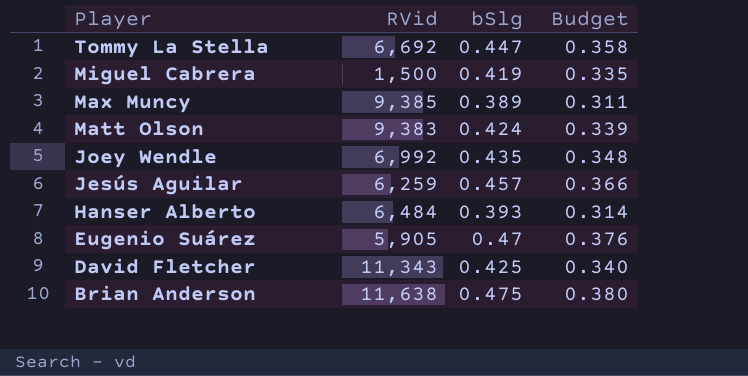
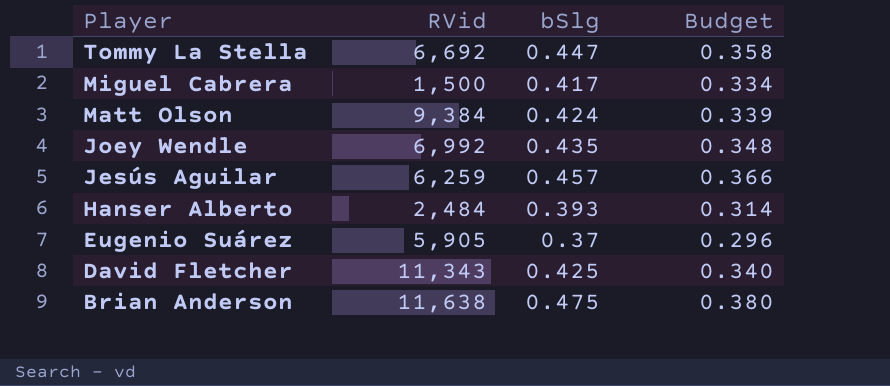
row Max Muncy: 9,385 | 0.389 | 0.311 -> none
Miguel Cabrera | bSlg: 0.419 -> 0.417
Miguel Cabrera | Budget: 0.335 -> 0.334
Matt Olson | RVid: 9,383 -> 9,384
Hanser Alberto | RVid: 6,484 -> 2,484
Eugenio Suárez | bSlg: 0.47 -> 0.37
Eugenio Suárez | Budget: 0.376 -> 0.296

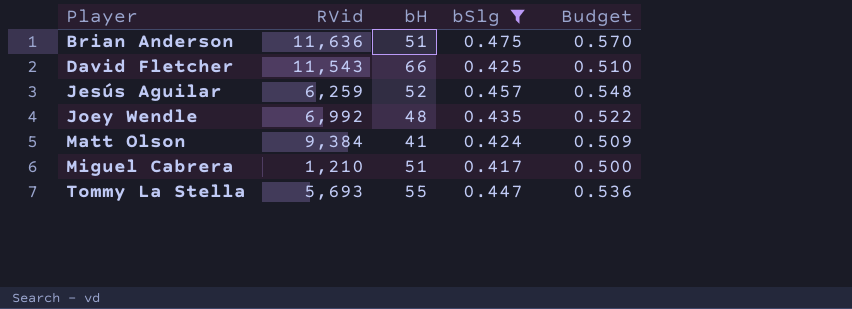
filter: none -> bSlg >= 0.417
row order: Player descending -> Player ascending
column bH | position: none -> 3
column Budget | formula: [bSlg] * 0.8 -> [bSlg] * 1.2
Brian Anderson | RVid: 11,638 -> 11,636
David Fletcher | RVid: 11,343 -> 11,543
Miguel Cabrera | RVid: 1,500 -> 1,210
Tommy La Stella | RVid: 6,692 -> 5,693

